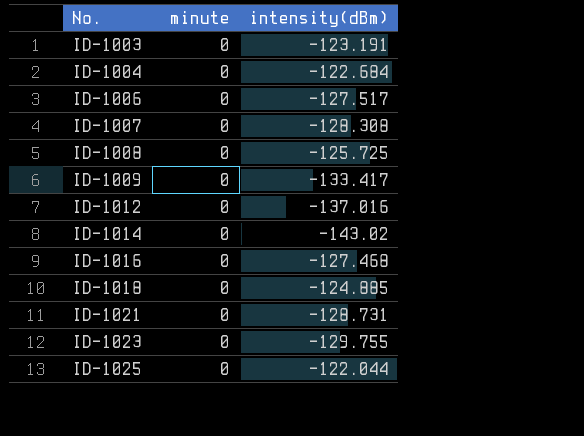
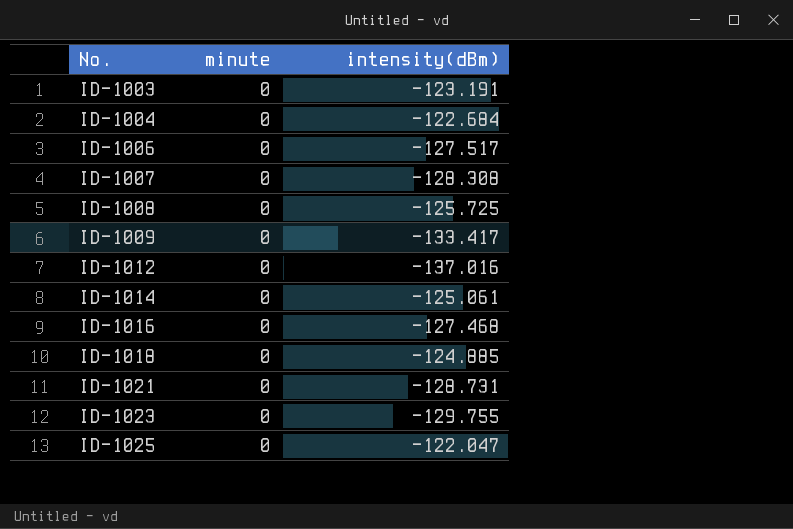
ID-1014 | intensity(dBm): -143.02 -> -125.061
ID-1025 | intensity(dBm): -122.044 -> -122.047

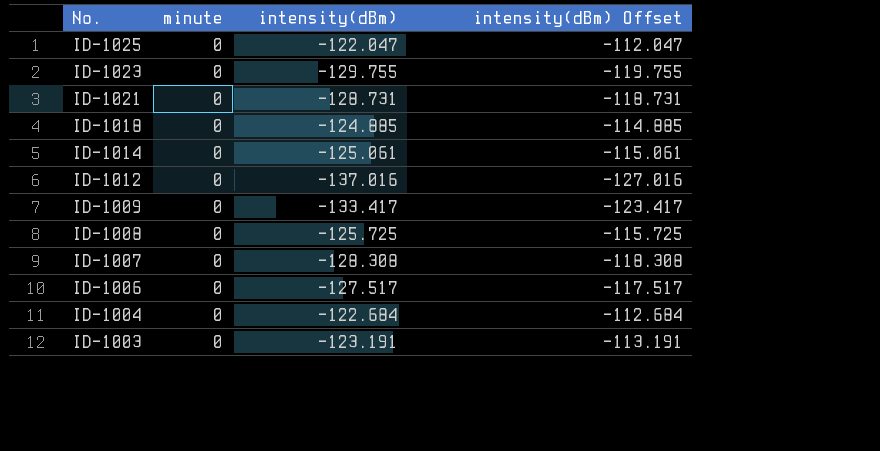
row order: No. ascending -> No. descending
column intensity(dBm) Offset | formula: none -> [intensity(dBm)] + 10
row ID-1016: 0 | -127.468 -> none

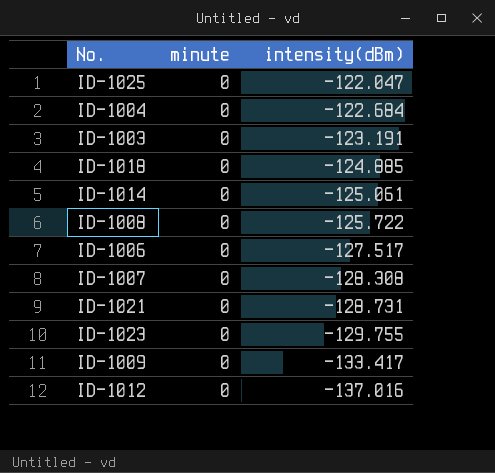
row order: No. descending -> intensity(dBm) descending
column intensity(dBm) Offset | formula: [intensity(dBm)] + 10 -> none
ID-1008 | intensity(dBm): -125.725 -> -125.722

